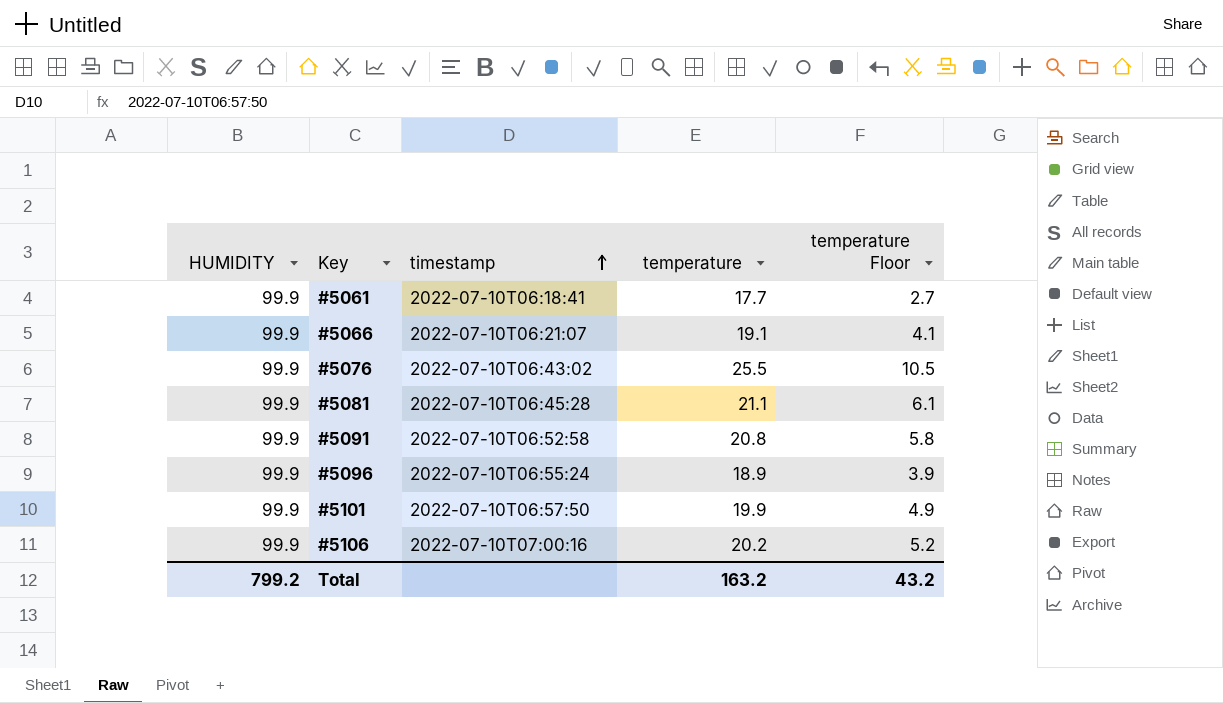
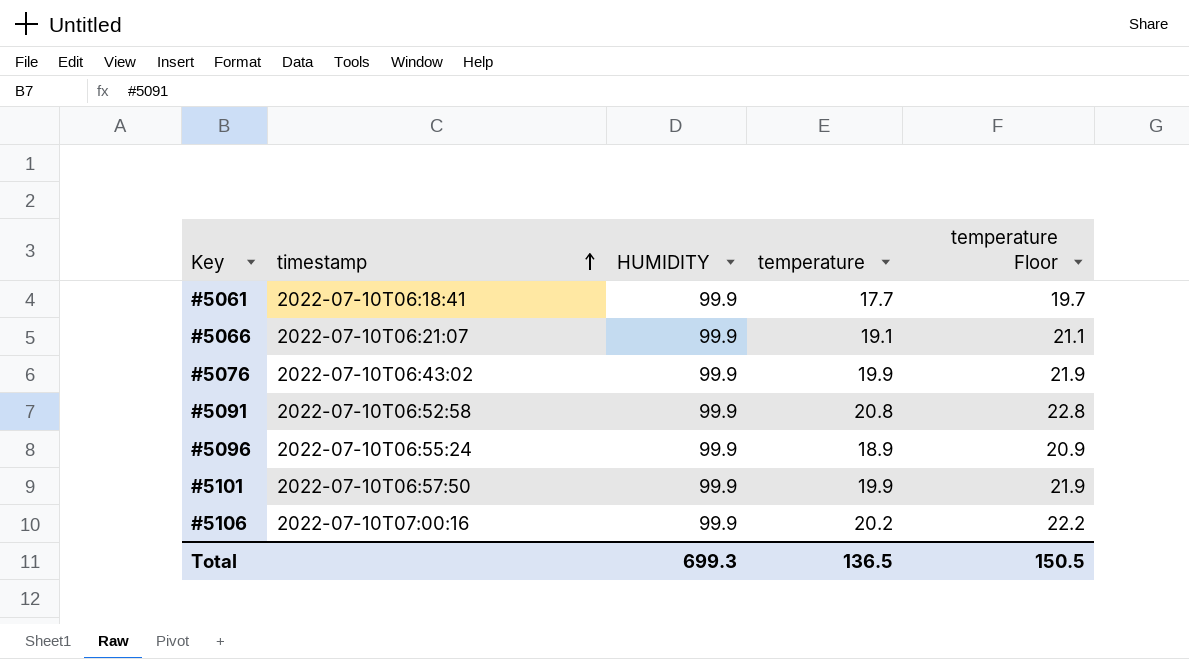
column HUMIDITY | position: 1 -> 3
column temperature Floor | formula: [temperature] - 15 -> [temperature] + 2
row #5081: 99.9 | 2022-07-10T06:45:28 | 21.1 | 6.1 -> none
#5076 | temperature: 25.5 -> 19.9
Total | HUMIDITY: 799.2 -> 699.3
Total | temperature: 163.2 -> 136.5
Total | temperature Floor: 43.2 -> 150.5

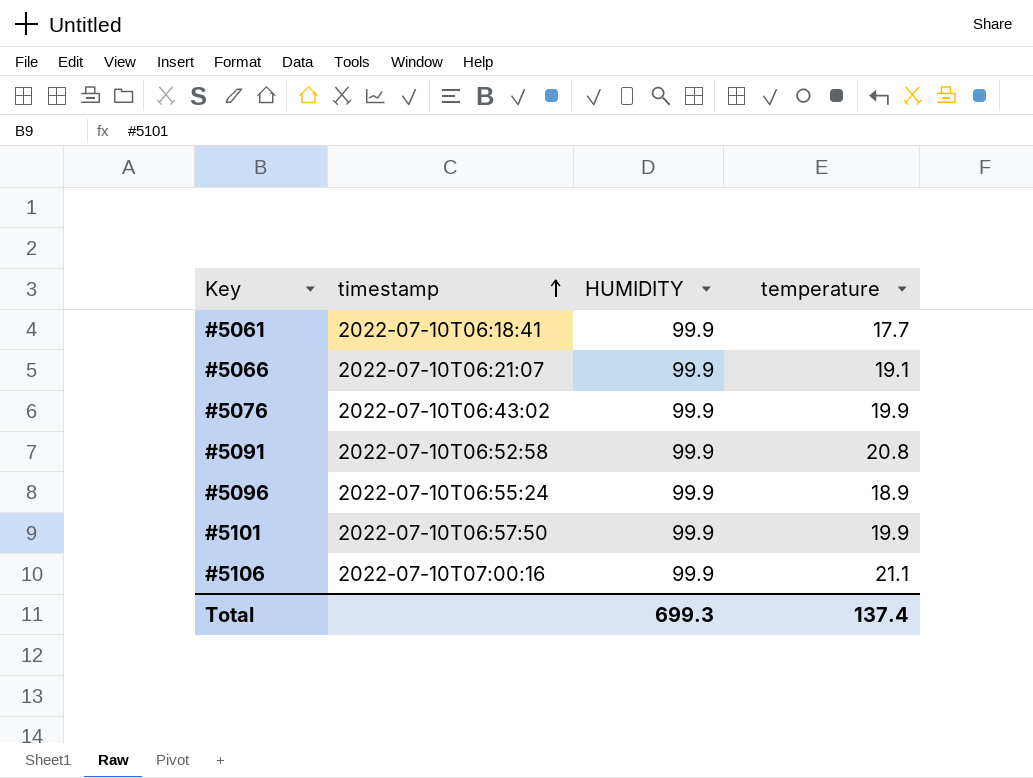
column temperature Floor | formula: [temperature] + 2 -> none
#5106 | temperature: 20.2 -> 21.1
Total | temperature: 136.5 -> 137.4

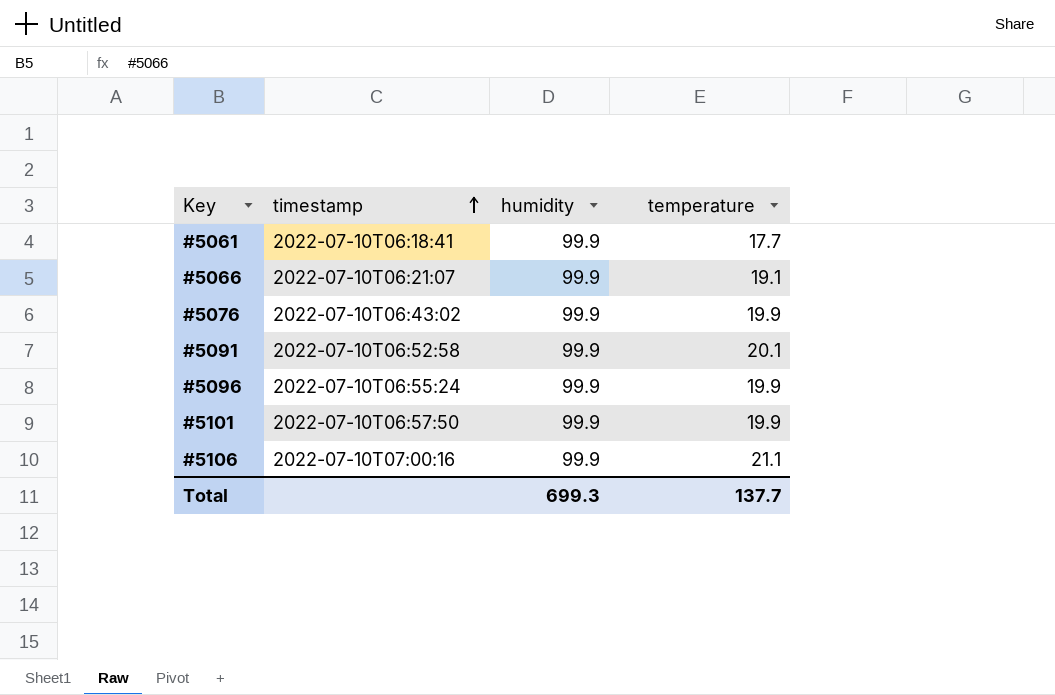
column name: HUMIDITY -> humidity
#5091 | temperature: 20.8 -> 20.1
#5096 | temperature: 18.9 -> 19.9
Total | temperature: 137.4 -> 137.7

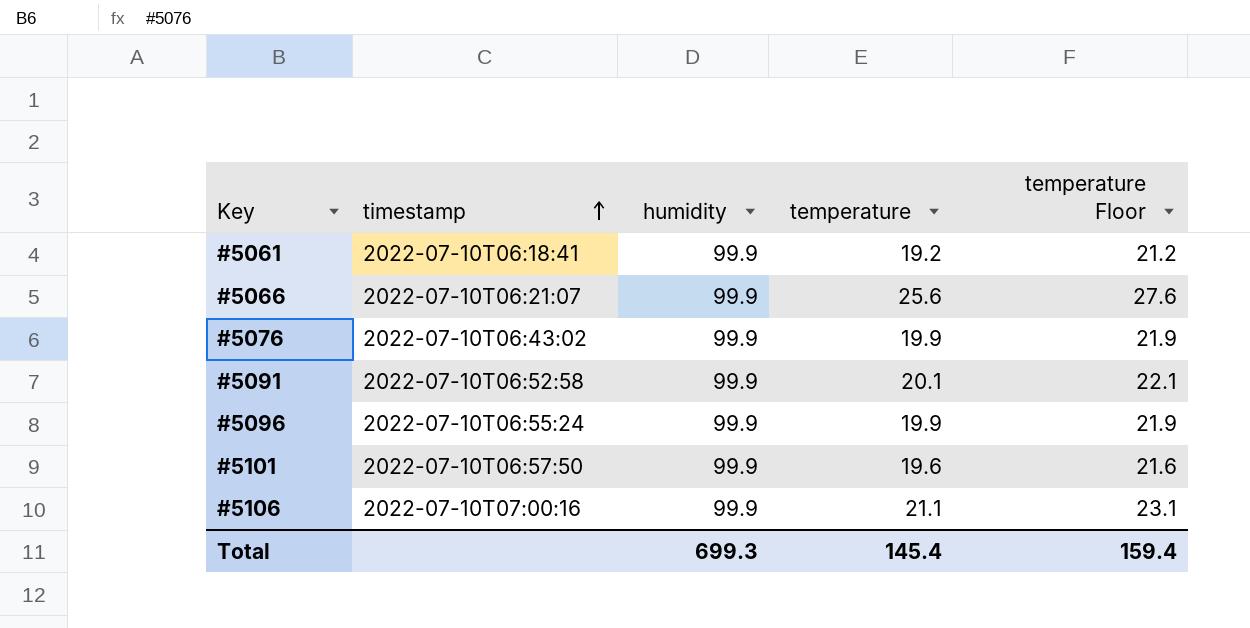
column temperature Floor | formula: none -> [temperature] + 2
#5061 | temperature: 17.7 -> 19.2
#5066 | temperature: 19.1 -> 25.6
#5101 | temperature: 19.9 -> 19.6
Total | temperature: 137.7 -> 145.4

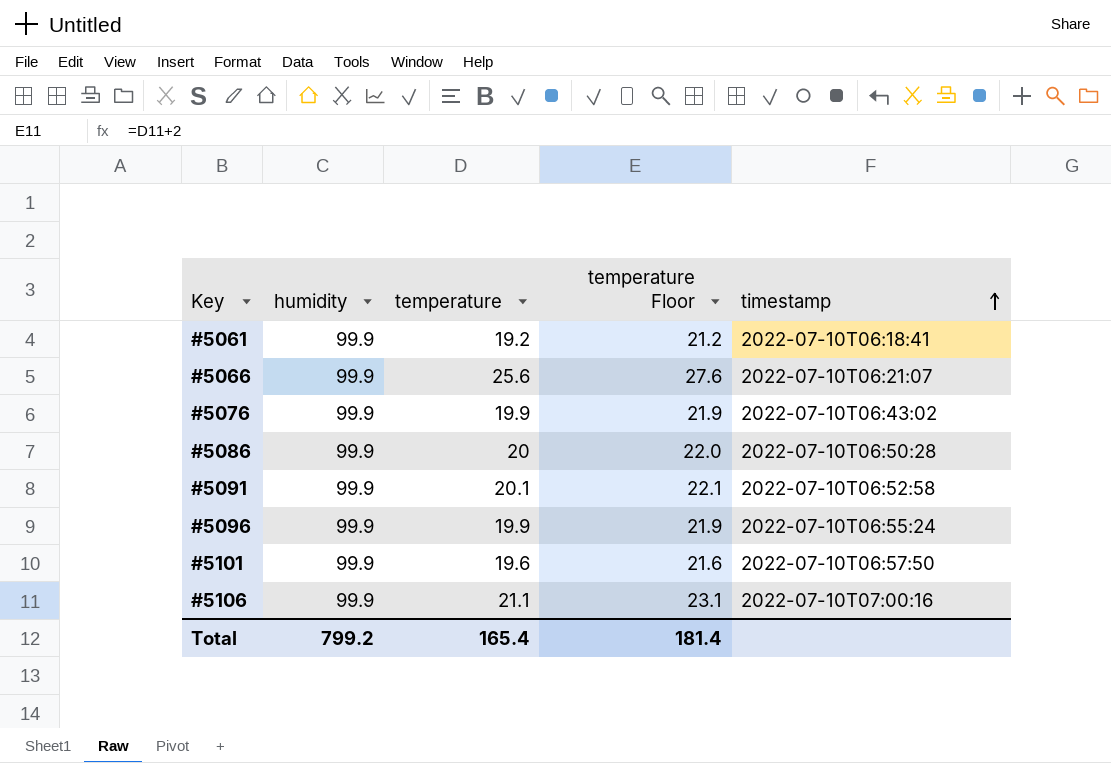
column timestamp | position: 2 -> 5
row #5086: none -> 99.9 | 20 | 22.0 | 2022-07-10T06:50:28
Total | humidity: 699.3 -> 799.2
Total | temperature: 145.4 -> 165.4
Total | temperature Floor: 159.4 -> 181.4

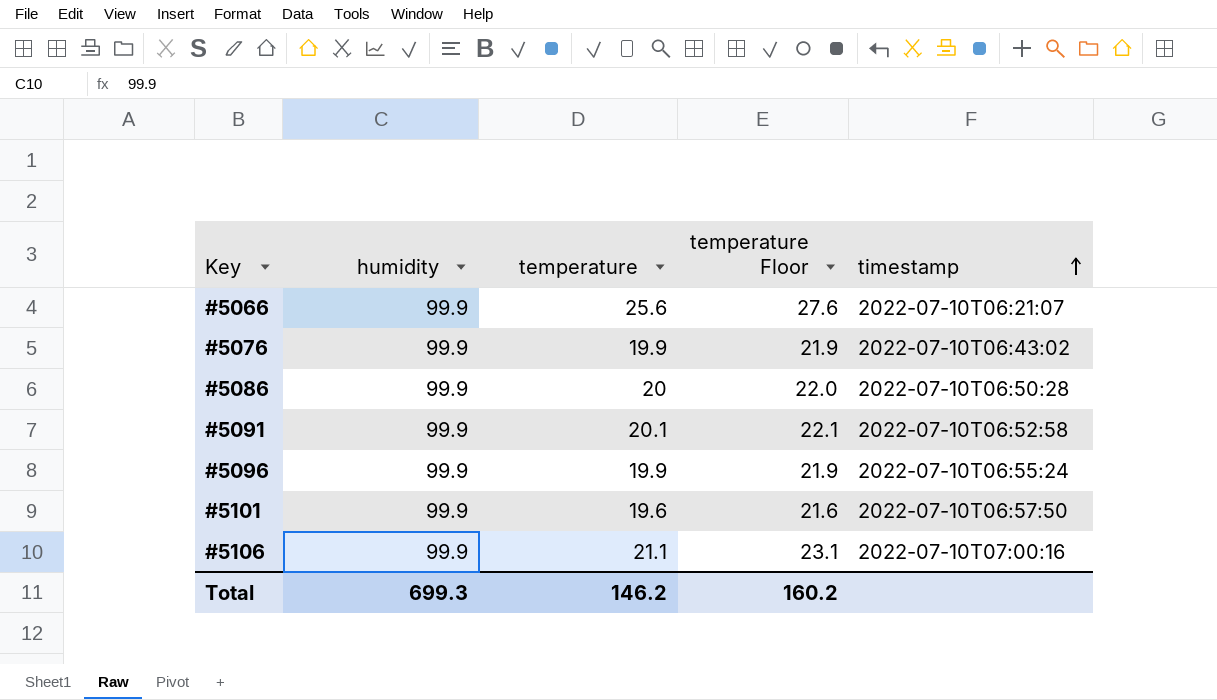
row #5061: 99.9 | 19.2 | 21.2 | 2022-07-10T06:18:41 -> none
Total | humidity: 799.2 -> 699.3
Total | temperature: 165.4 -> 146.2
Total | temperature Floor: 181.4 -> 160.2

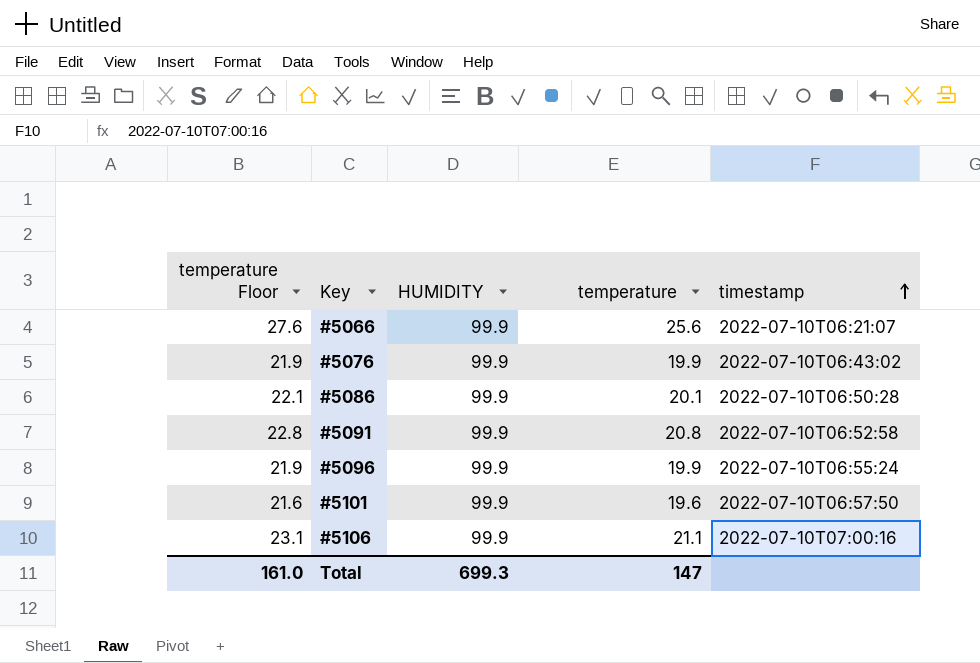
column temperature Floor | position: 4 -> 1
column name: humidity -> HUMIDITY
#5086 | temperature Floor: 22.0 -> 22.1
#5086 | temperature: 20 -> 20.1
#5091 | temperature Floor: 22.1 -> 22.8
#5091 | temperature: 20.1 -> 20.8
Total | temperature Floor: 160.2 -> 161.0
Total | temperature: 146.2 -> 147

